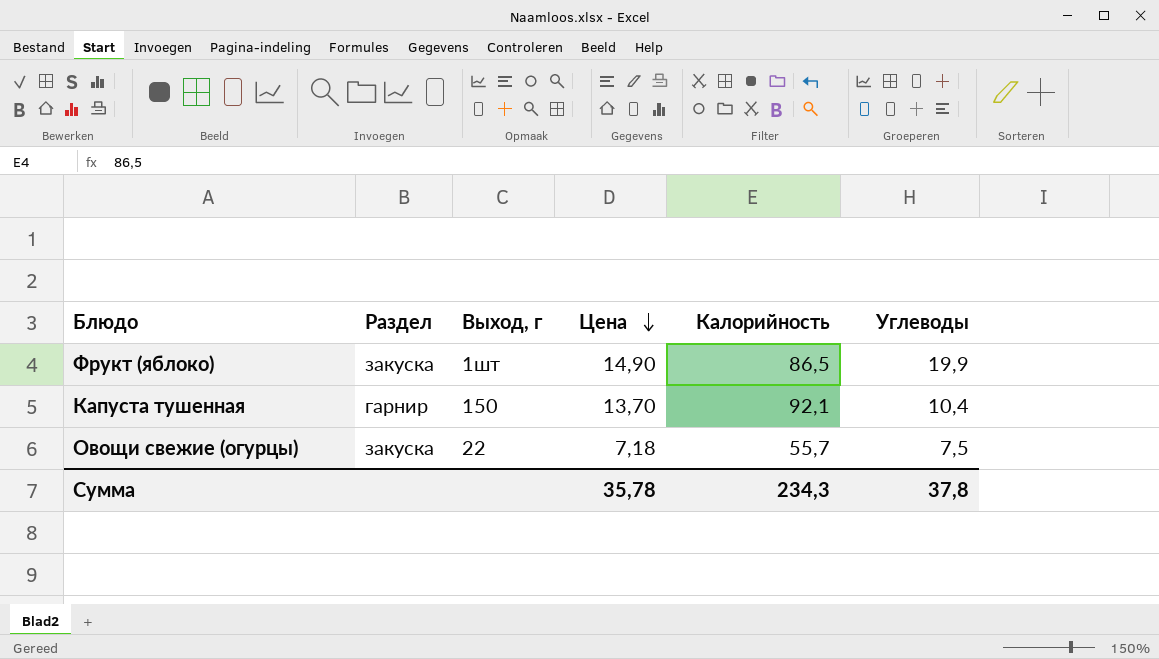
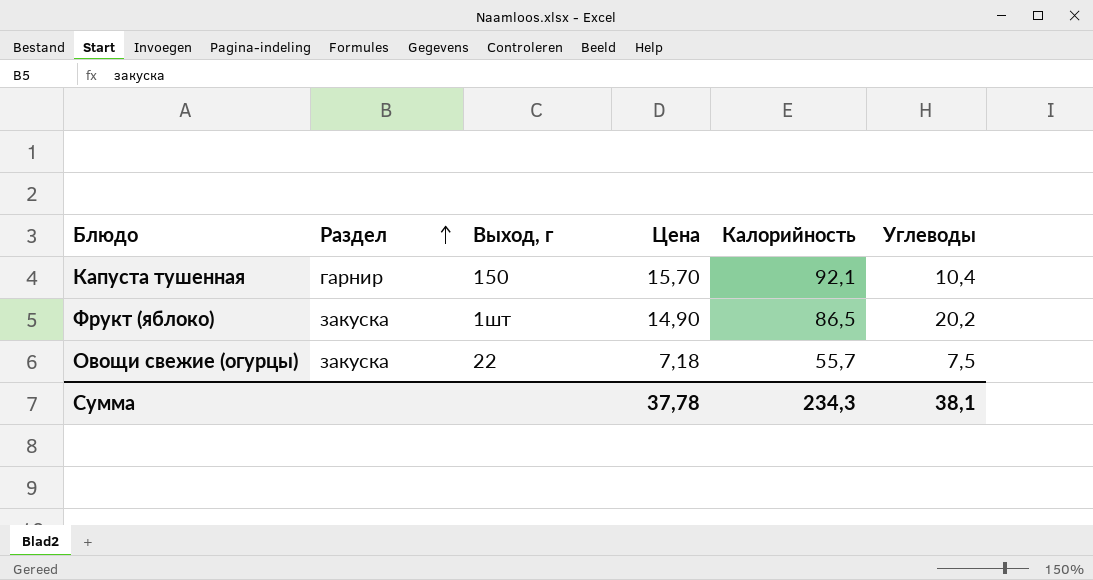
row order: Цена descending -> Раздел ascending
Капуста тушенная | Цена: 13,70 -> 15,70
Фрукт (яблоко) | Углеводы: 19,9 -> 20,2
Сумма | Цена: 35,78 -> 37,78
Сумма | Углеводы: 37,8 -> 38,1

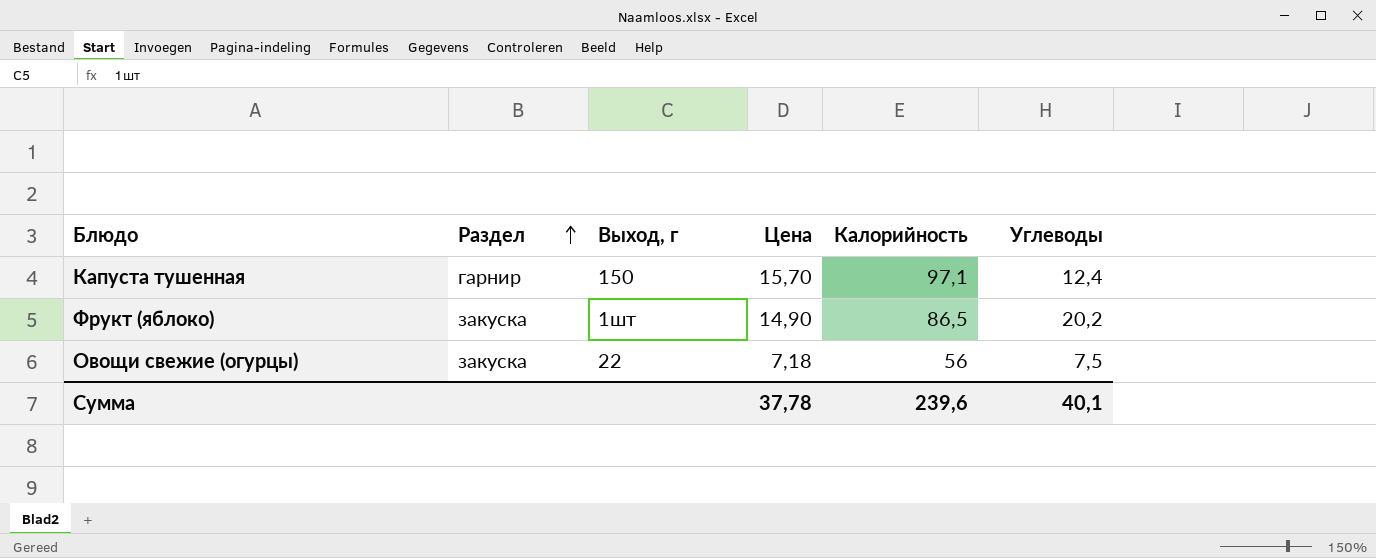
Капуста тушенная | Калорийность: 92,1 -> 97,1
Капуста тушенная | Углеводы: 10,4 -> 12,4
Овощи свежие (огурцы) | Калорийность: 55,7 -> 56
Сумма | Калорийность: 234,3 -> 239,6
Сумма | Углеводы: 38,1 -> 40,1

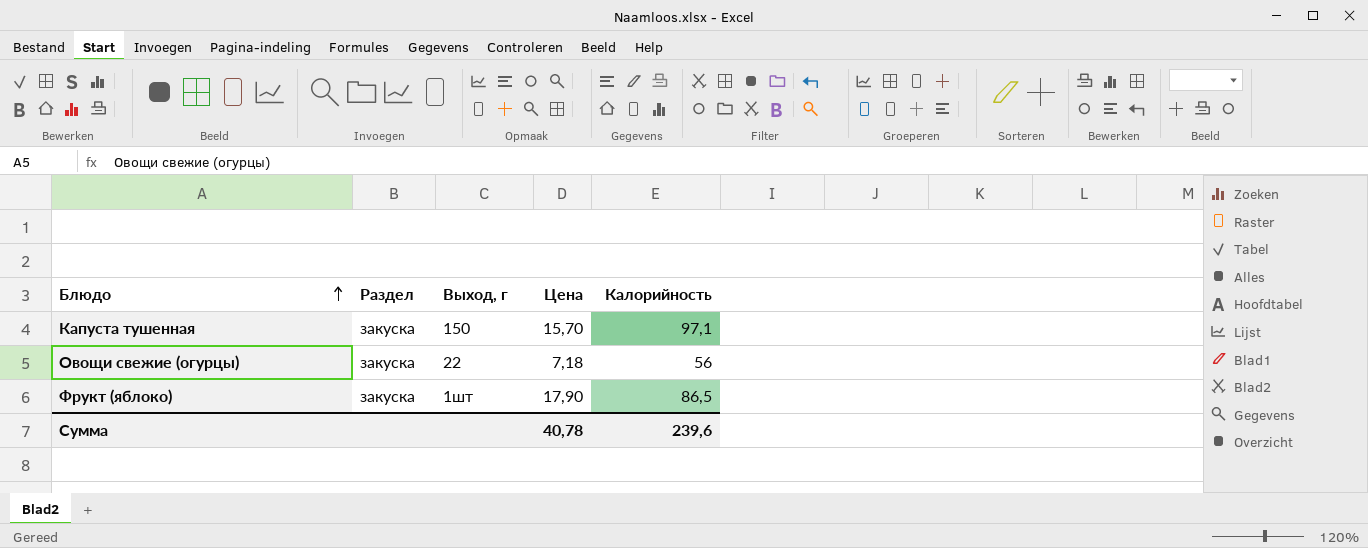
row order: Раздел ascending -> Блюдо ascending
column Углеводы | position: 6 -> none
Капуста тушенная | Раздел: гарнир -> закуска
Фрукт (яблоко) | Цена: 14,90 -> 17,90
Сумма | Цена: 37,78 -> 40,78

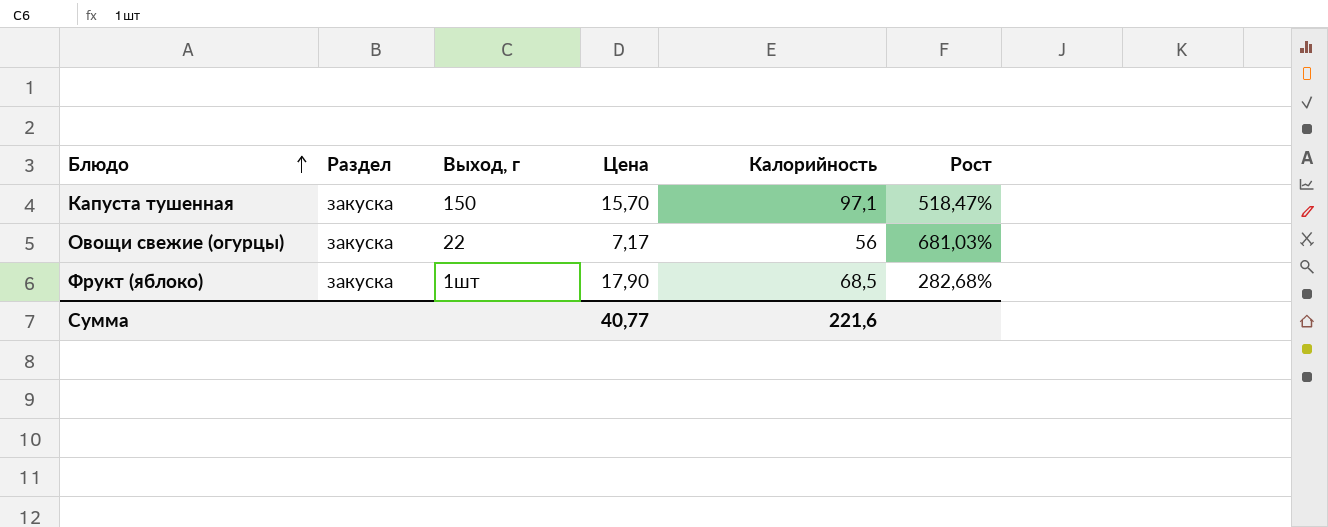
column Рост | formula: none -> ([Калорийность] - [Цена]) / [Цена]
Овощи свежие (огурцы) | Цена: 7,18 -> 7,17
Фрукт (яблоко) | Калорийность: 86,5 -> 68,5
Сумма | Цена: 40,78 -> 40,77
Сумма | Калорийность: 239,6 -> 221,6

